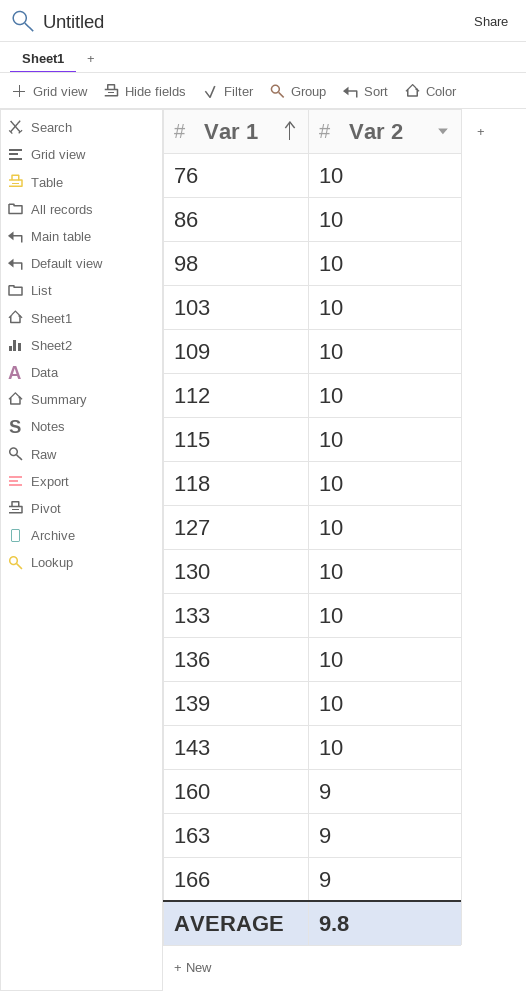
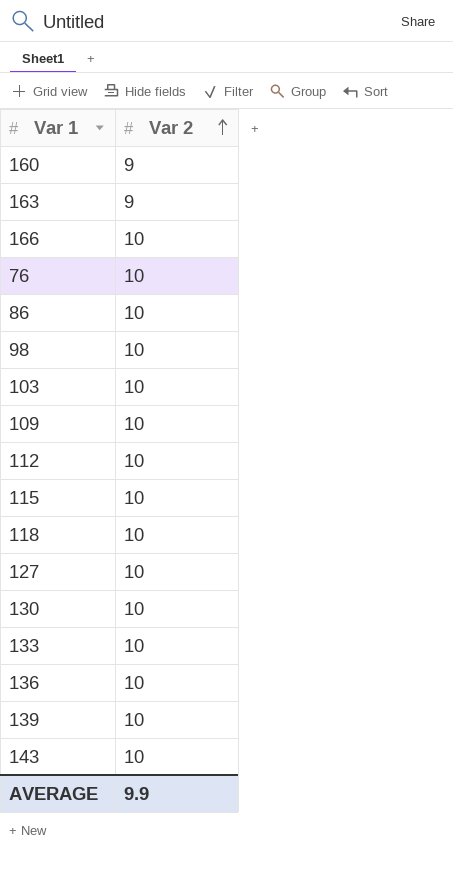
row order: Var 1 ascending -> Var 2 ascending
166 | Var 2: 9 -> 10
AVERAGE | Var 2: 9.8 -> 9.9

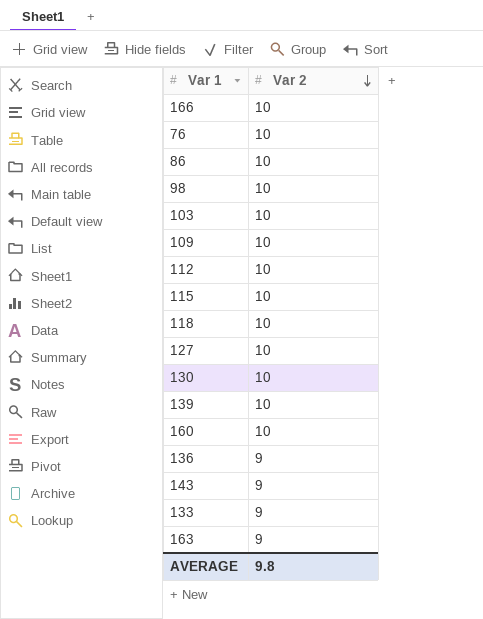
row order: Var 2 ascending -> Var 2 descending
160 | Var 2: 9 -> 10
136 | Var 2: 10 -> 9
143 | Var 2: 10 -> 9
133 | Var 2: 10 -> 9
AVERAGE | Var 2: 9.9 -> 9.8

